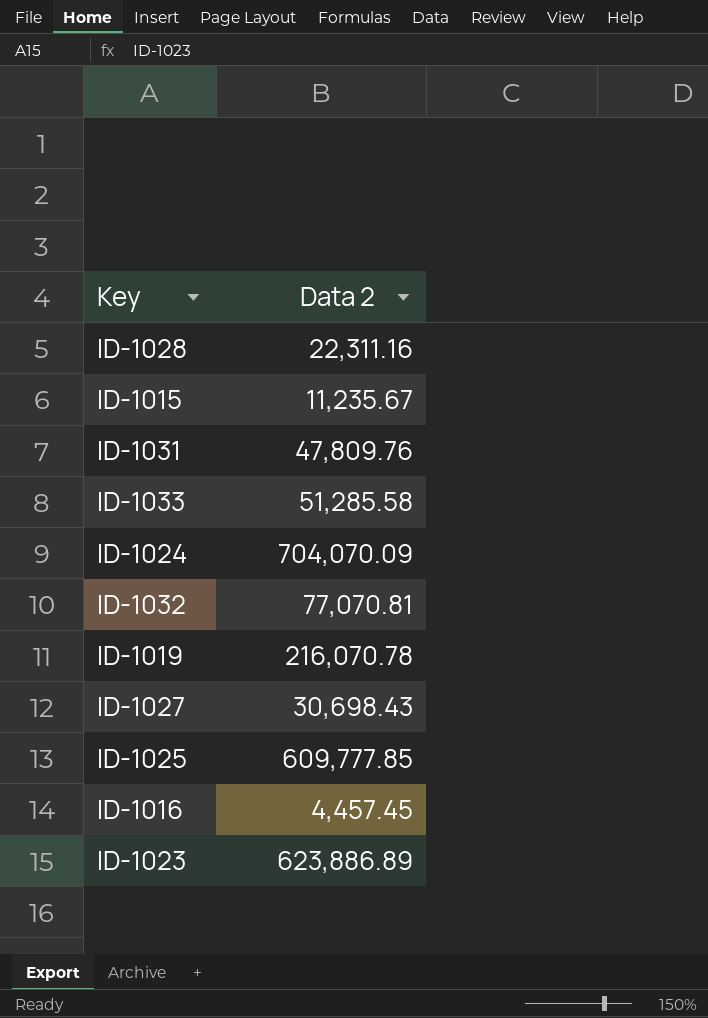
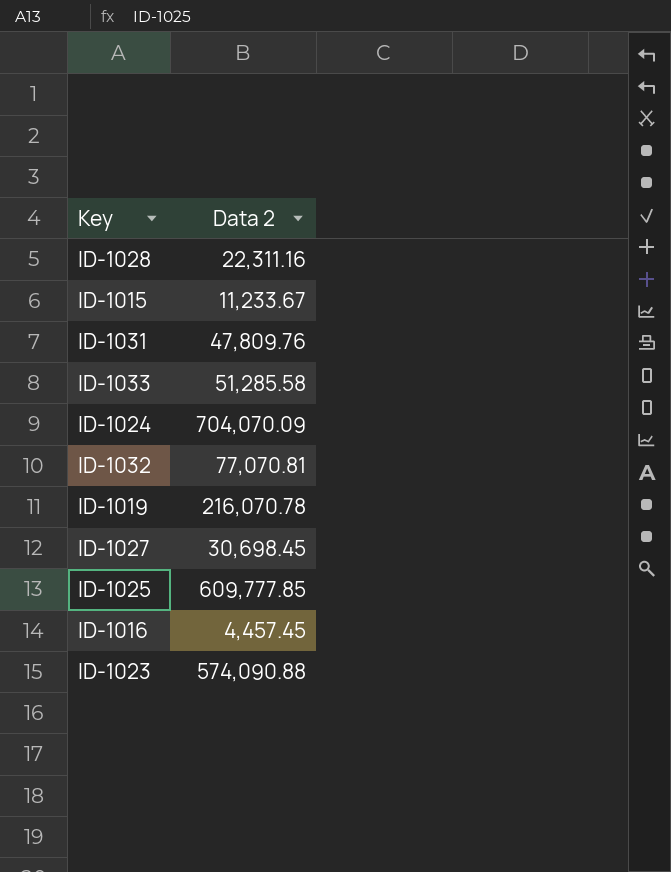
ID-1015 | Data 2: 11,235.67 -> 11,233.67
ID-1027 | Data 2: 30,698.43 -> 30,698.45
ID-1023 | Data 2: 623,886.89 -> 574,090.88

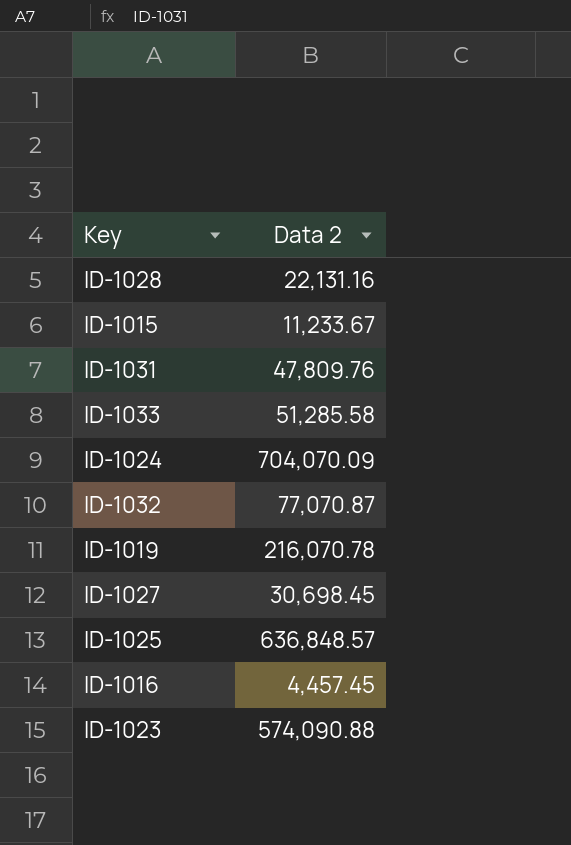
ID-1028 | Data 2: 22,311.16 -> 22,131.16
ID-1032 | Data 2: 77,070.81 -> 77,070.87
ID-1025 | Data 2: 609,777.85 -> 636,848.57

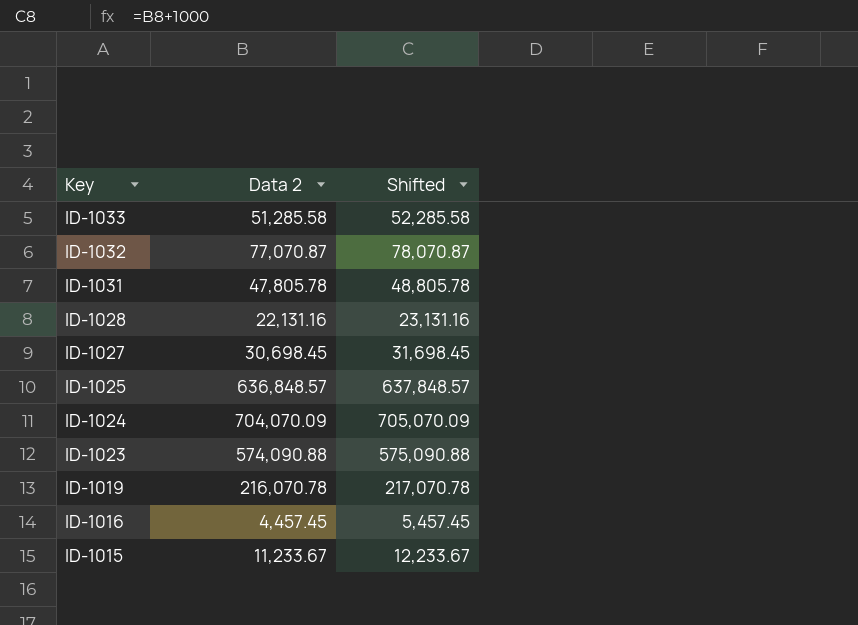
row order: none -> Key descending
column Shifted | formula: none -> [Data 2] + 1000
ID-1031 | Data 2: 47,809.76 -> 47,805.78

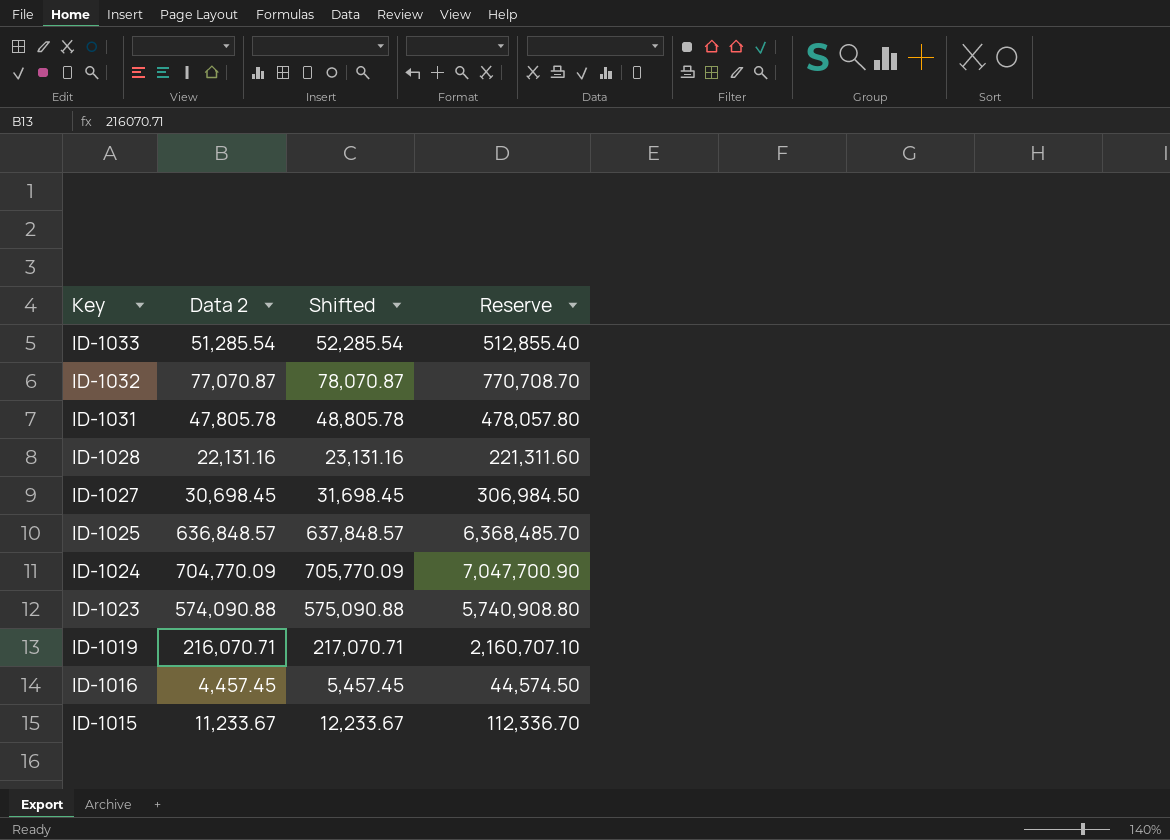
column Reserve | formula: none -> [Data 2] * 10
ID-1033 | Data 2: 51,285.58 -> 51,285.54
ID-1033 | Shifted: 52,285.58 -> 52,285.54
ID-1024 | Data 2: 704,070.09 -> 704,770.09
ID-1024 | Shifted: 705,070.09 -> 705,770.09
ID-1019 | Data 2: 216,070.78 -> 216,070.71
ID-1019 | Shifted: 217,070.78 -> 217,070.71

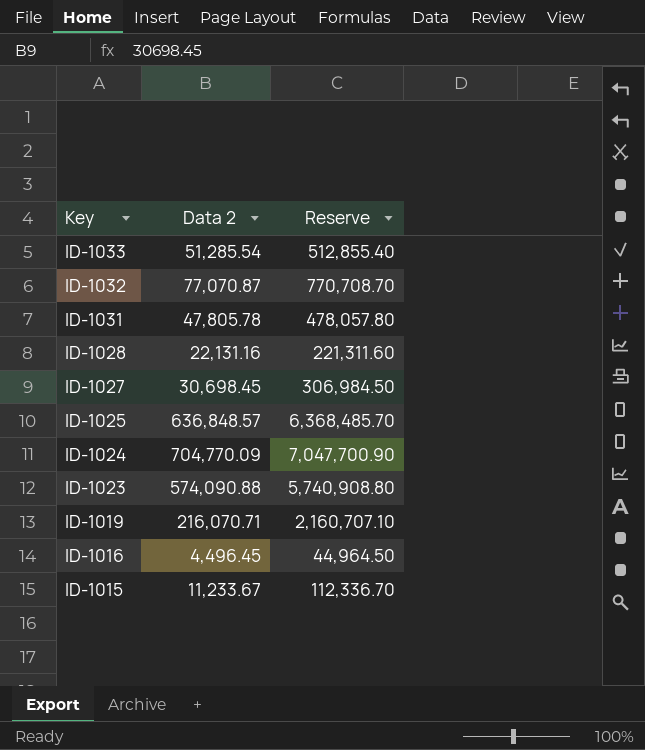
column Shifted | formula: [Data 2] + 1000 -> none
ID-1016 | Data 2: 4,457.45 -> 4,496.45
ID-1016 | Reserve: 44,574.50 -> 44,964.50

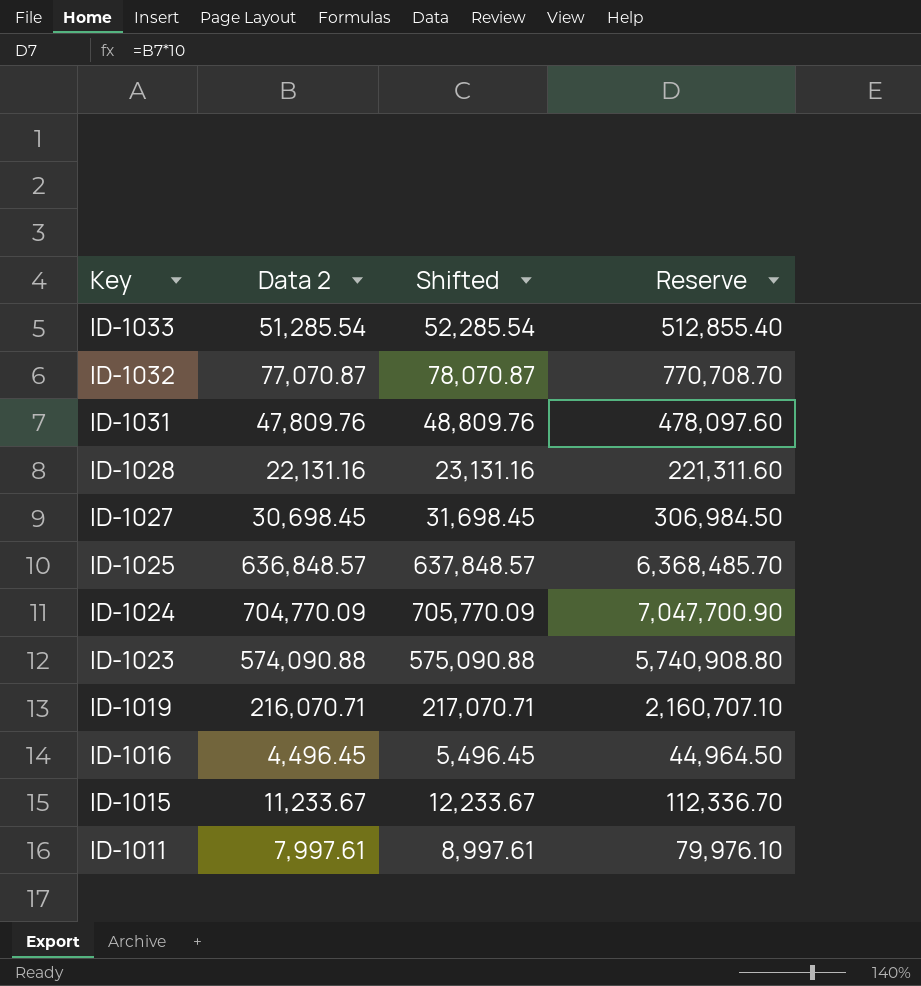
column Shifted | formula: none -> [Data 2] + 1000
ID-1031 | Data 2: 47,805.78 -> 47,809.76
ID-1031 | Reserve: 478,057.80 -> 478,097.60
row ID-1011: none -> 7,997.61 | 8,997.61 | 79,976.10

